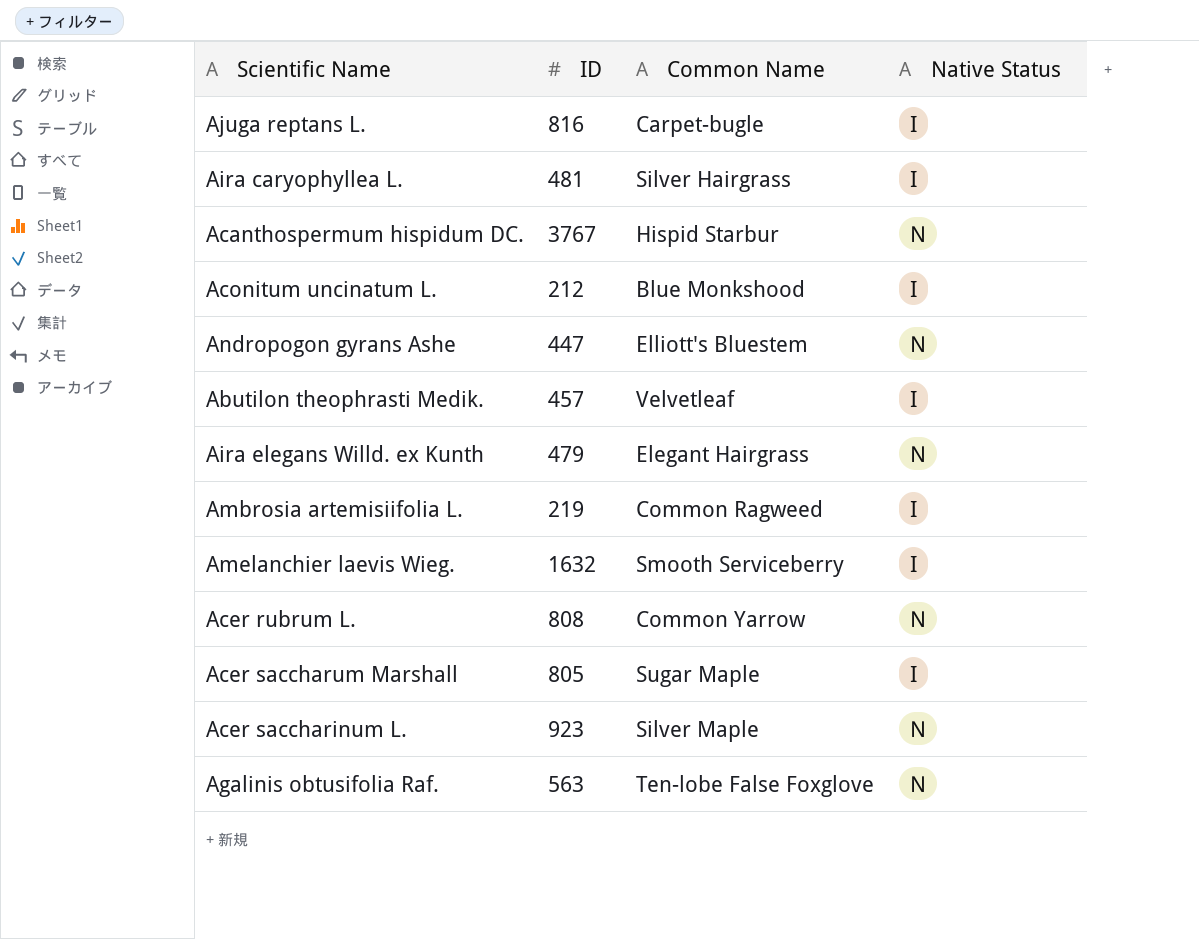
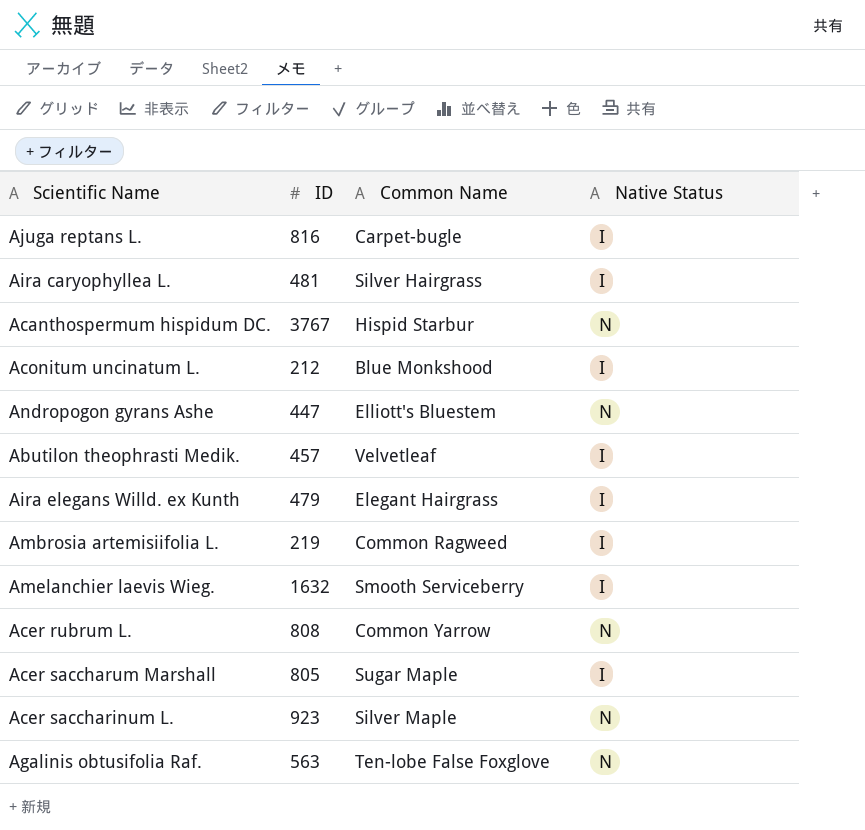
Aira elegans Willd. ex Kunth | Native Status: N -> I

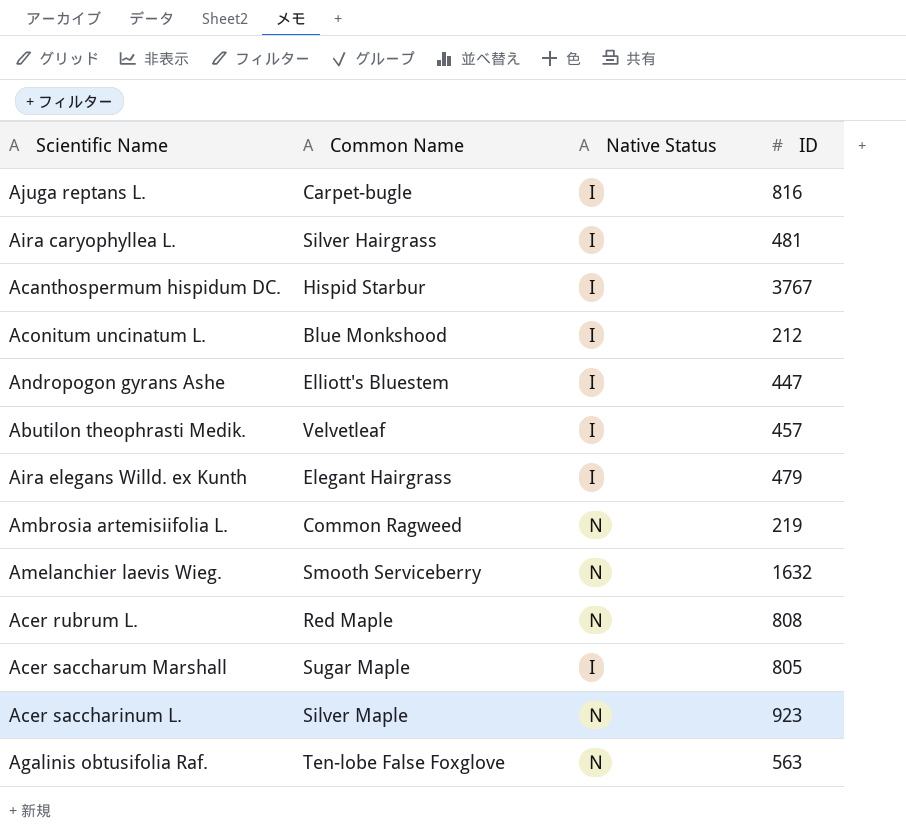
column ID | position: 2 -> 4
Acanthospermum hispidum DC. | Native Status: N -> I
Andropogon gyrans Ashe | Native Status: N -> I
Ambrosia artemisiifolia L. | Native Status: I -> N
Amelanchier laevis Wieg. | Native Status: I -> N
Acer rubrum L. | Common Name: Common Yarrow -> Red Maple

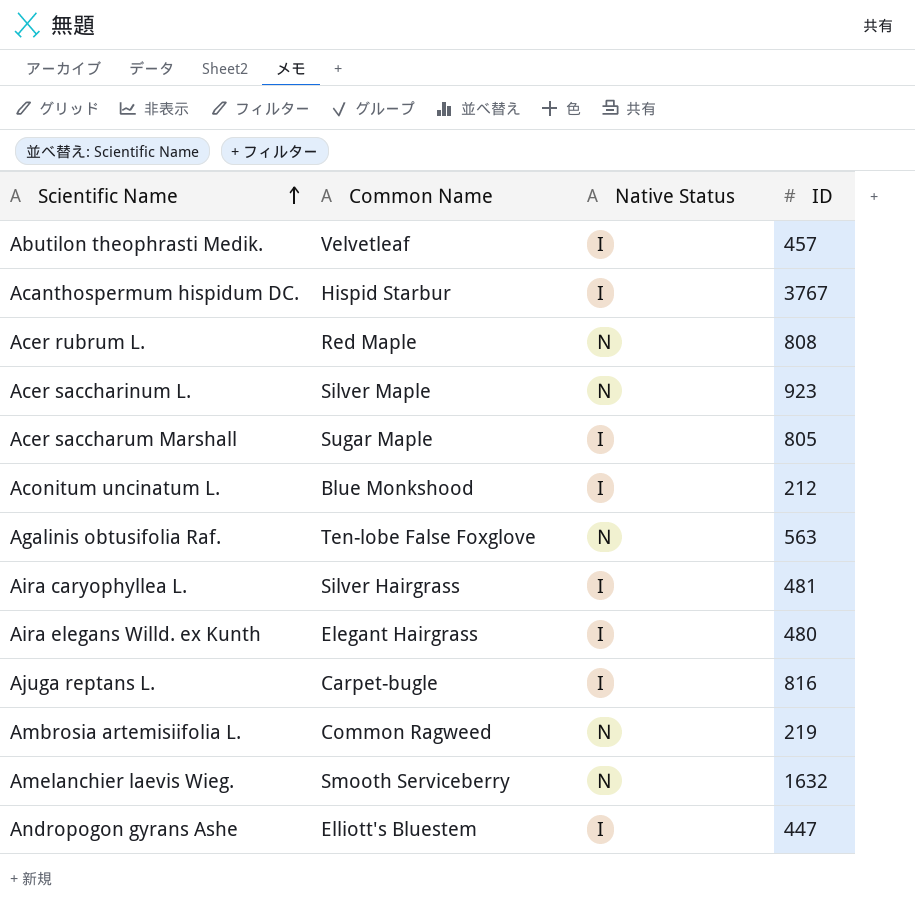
row order: none -> Scientific Name ascending
Aira elegans Willd. ex Kunth | ID: 479 -> 480

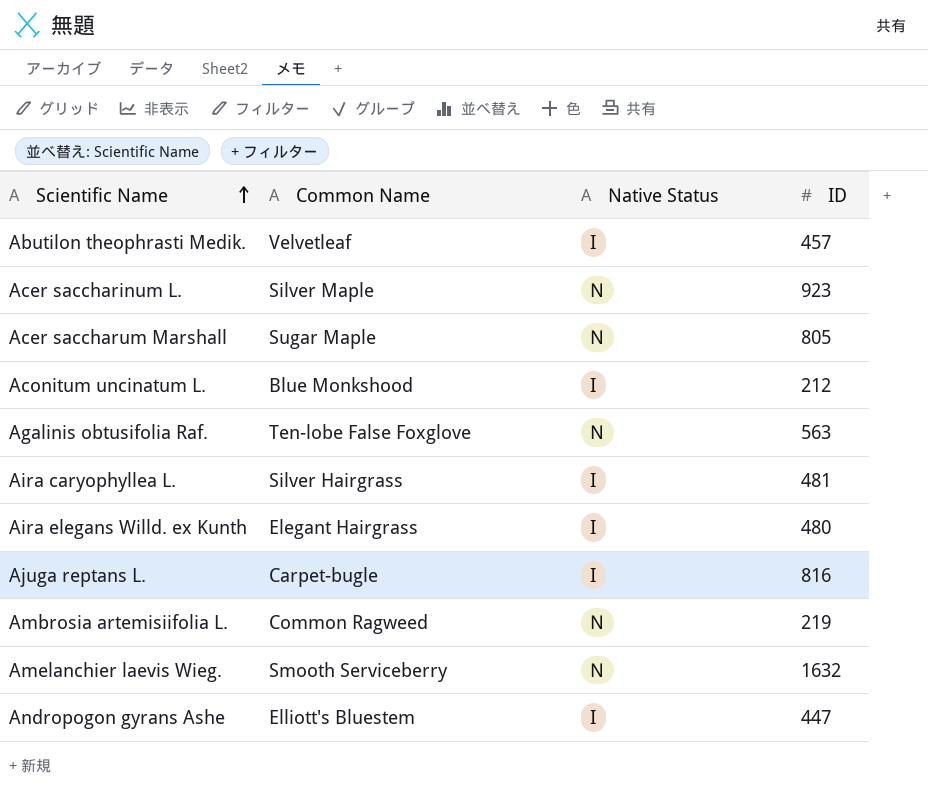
row Acanthospermum hispidum DC.: Hispid Starbur | I | 3767 -> none
row Acer rubrum L.: Red Maple | N | 808 -> none
Acer saccharum Marshall | Native Status: I -> N

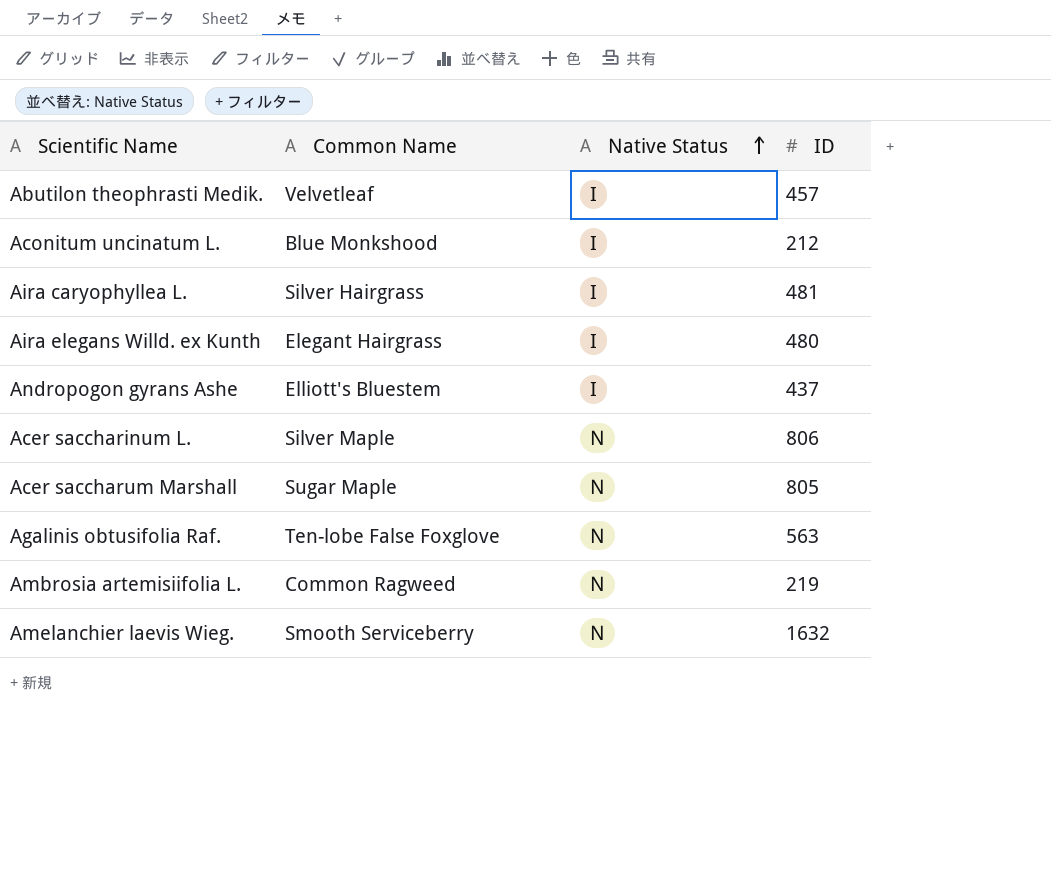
row order: Scientific Name ascending -> Native Status ascending
row Ajuga reptans L.: Carpet-bugle | I | 816 -> none
Andropogon gyrans Ashe | ID: 447 -> 437
Acer saccharinum L. | ID: 923 -> 806

